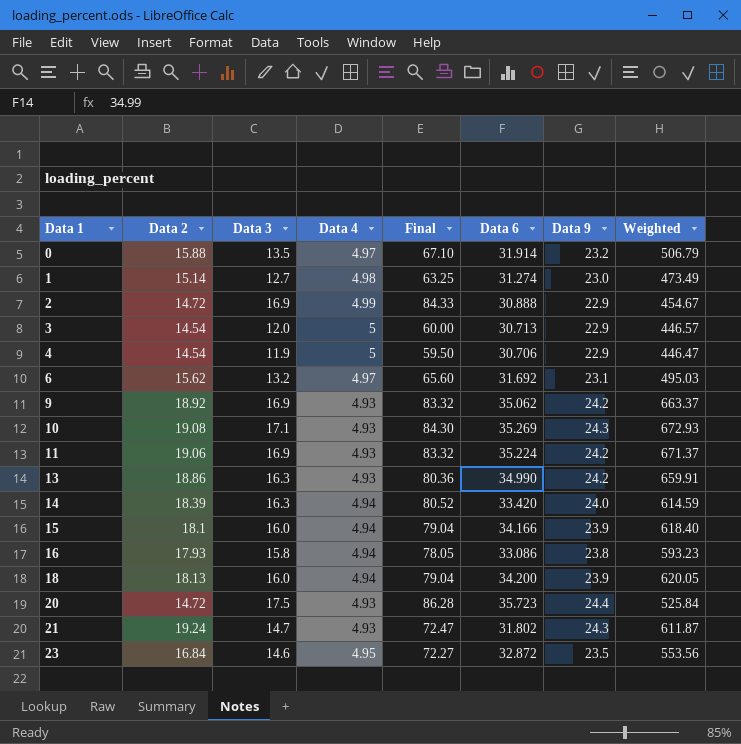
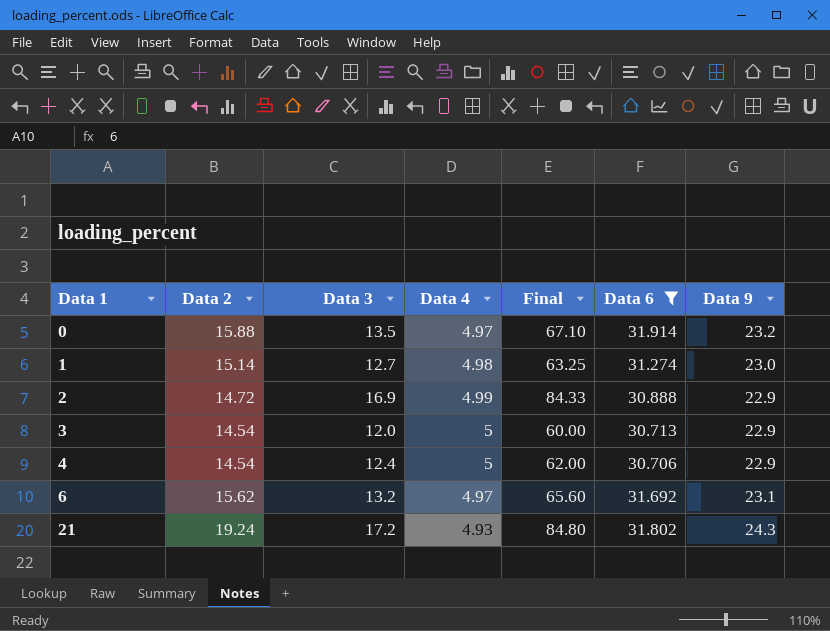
filter: none -> Data 6 <= 31.914
column Weighted | formula: [Data 2] * [Data 6] -> none
4 | Data 3: 11.9 -> 12.4
4 | Final: 59.50 -> 62.00
21 | Data 3: 14.7 -> 17.2
21 | Final: 72.47 -> 84.80

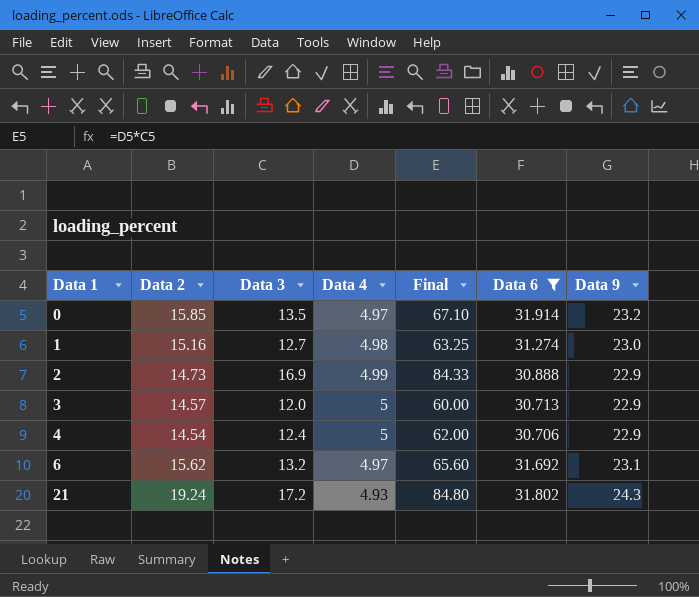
0 | Data 2: 15.88 -> 15.85
1 | Data 2: 15.14 -> 15.16
2 | Data 2: 14.72 -> 14.73
3 | Data 2: 14.54 -> 14.57

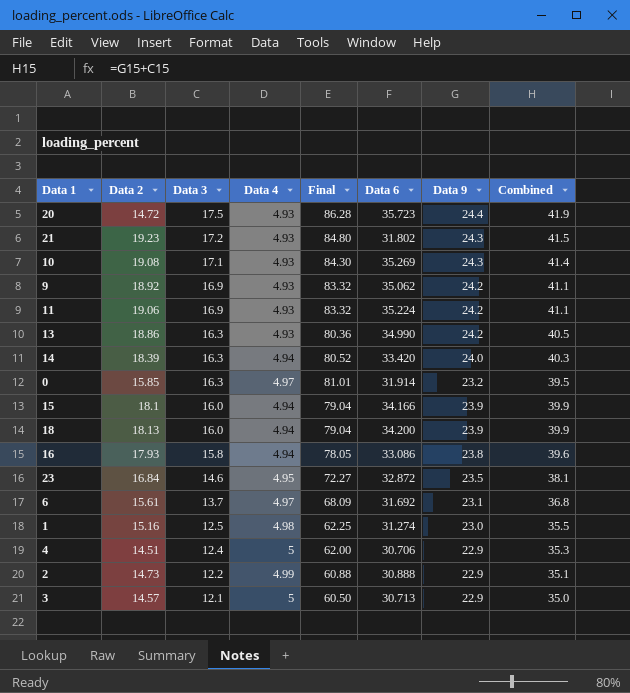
filter: Data 6 <= 31.914 -> none
row order: Data 1 ascending -> Data 3 descending
column Combined | formula: none -> [Data 3] + [Data 9]
21 | Data 2: 19.24 -> 19.23
0 | Data 3: 13.5 -> 16.3
0 | Final: 67.10 -> 81.01
6 | Data 2: 15.62 -> 15.61
6 | Data 3: 13.2 -> 13.7
6 | Final: 65.60 -> 68.09
1 | Data 3: 12.7 -> 12.5
1 | Final: 63.25 -> 62.25
4 | Data 2: 14.54 -> 14.51
2 | Data 3: 16.9 -> 12.2
2 | Final: 84.33 -> 60.88
3 | Data 3: 12.0 -> 12.1
3 | Final: 60.00 -> 60.50

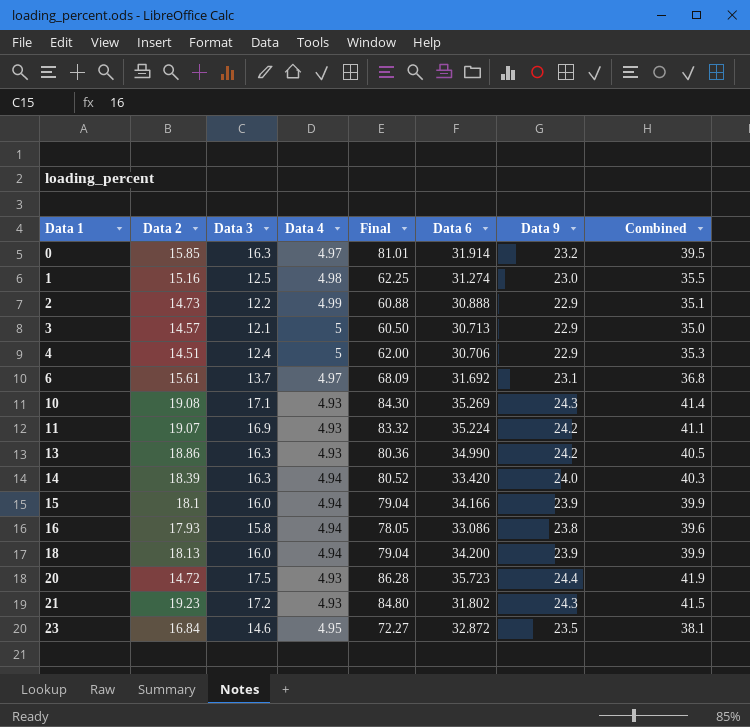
row order: Data 3 descending -> Data 1 ascending
row 9: 18.92 | 16.9 | 4.93 | 83.32 | 35.062 | 24.2 | 41.1 -> none
11 | Data 2: 19.06 -> 19.07

